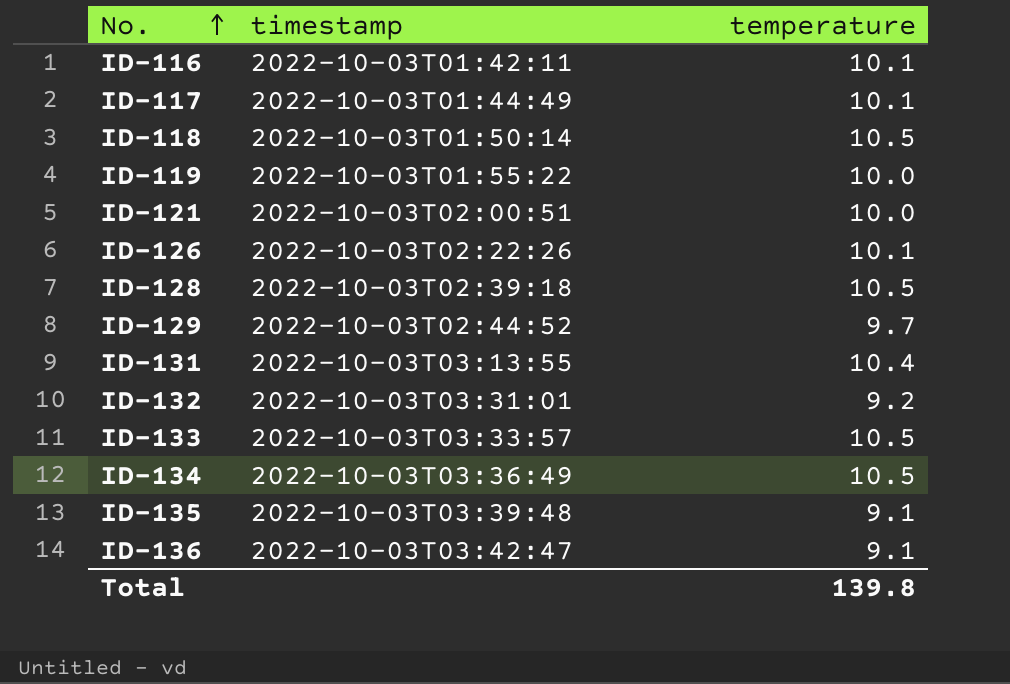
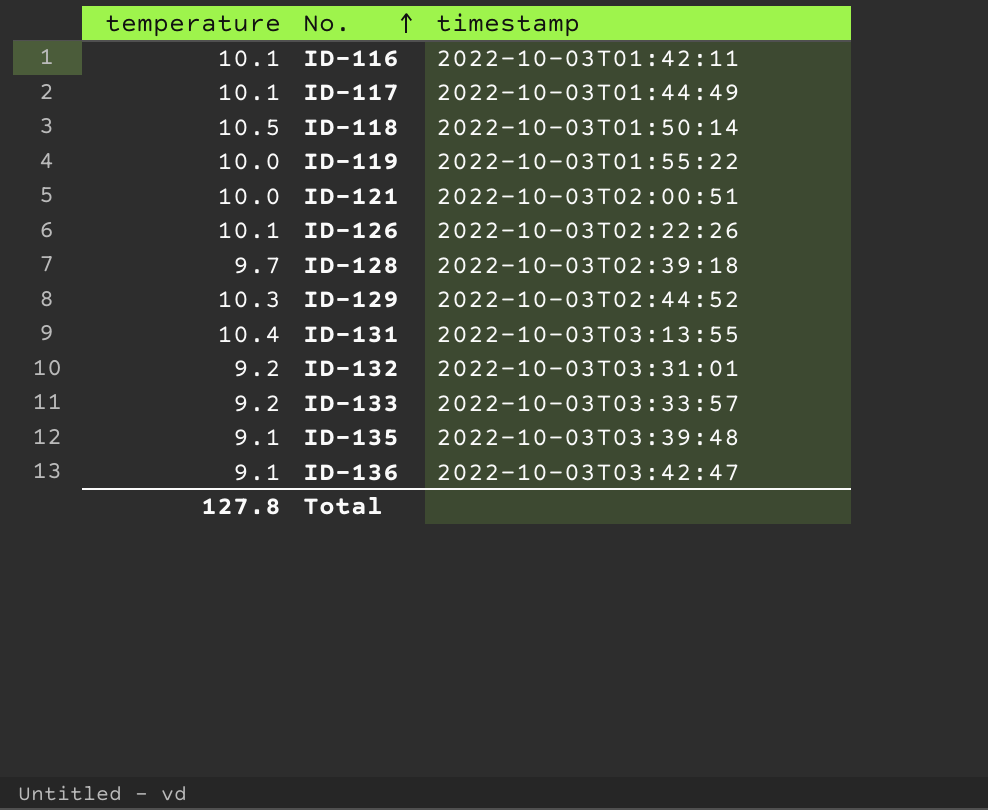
column temperature | position: 3 -> 1
row ID-134: 2022-10-03T03:36:49 | 10.5 -> none
ID-128 | temperature: 10.5 -> 9.7
ID-129 | temperature: 9.7 -> 10.3
ID-133 | temperature: 10.5 -> 9.2
Total | temperature: 139.8 -> 127.8

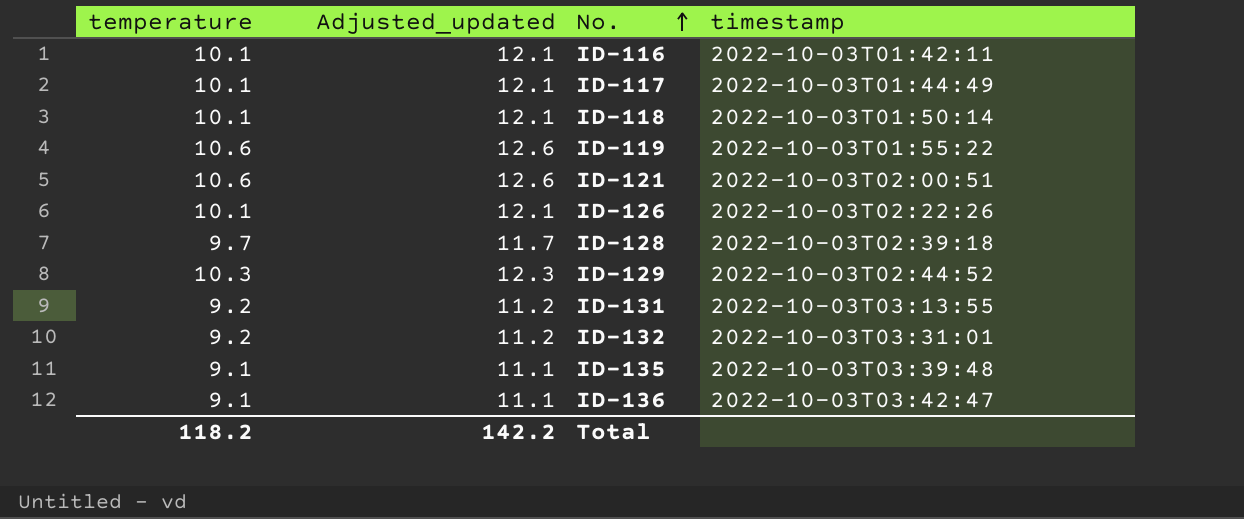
column Adjusted_updated | formula: none -> [temperature] + 2
row ID-133: 9.2 | 2022-10-03T03:33:57 -> none
ID-118 | temperature: 10.5 -> 10.1
ID-119 | temperature: 10.0 -> 10.6
ID-121 | temperature: 10.0 -> 10.6
ID-131 | temperature: 10.4 -> 9.2
Total | temperature: 127.8 -> 118.2

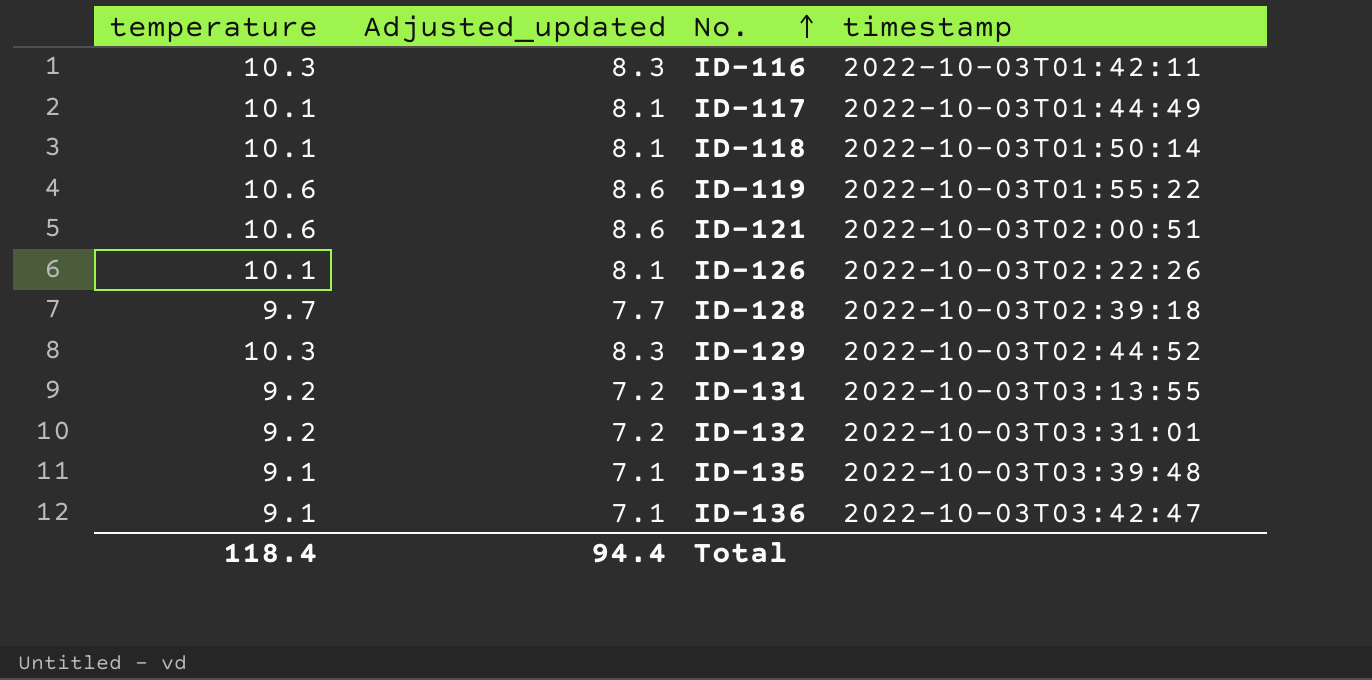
column Adjusted_updated | formula: [temperature] + 2 -> [temperature] - 2
ID-116 | temperature: 10.1 -> 10.3
Total | temperature: 118.2 -> 118.4
Total | Adjusted_updated: 142.2 -> 94.4

